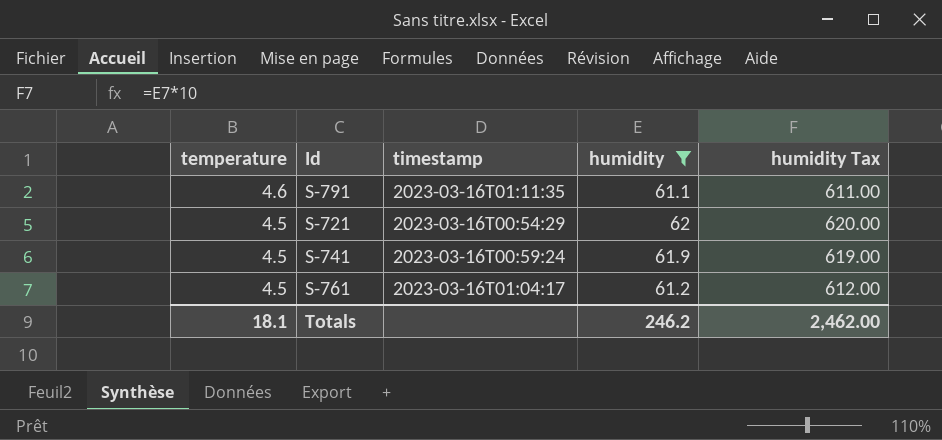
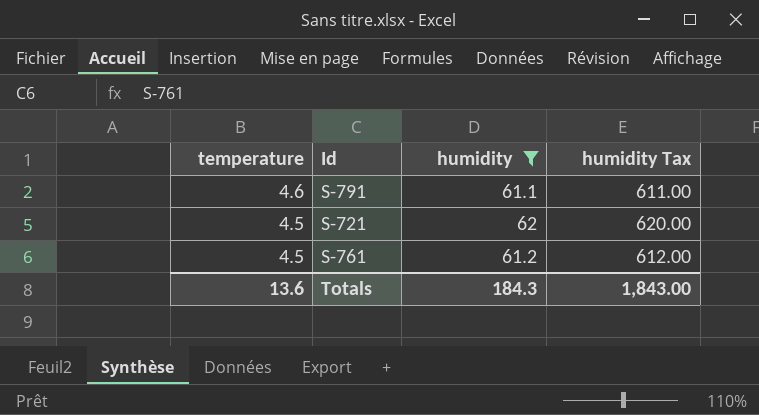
column timestamp | position: 3 -> none
row S-741: 4.5 | 2023-03-16T00:59:24 | 61.9 | 619.00 -> none
Totals | temperature: 18.1 -> 13.6
Totals | humidity: 246.2 -> 184.3
Totals | humidity Tax: 2,462.00 -> 1,843.00

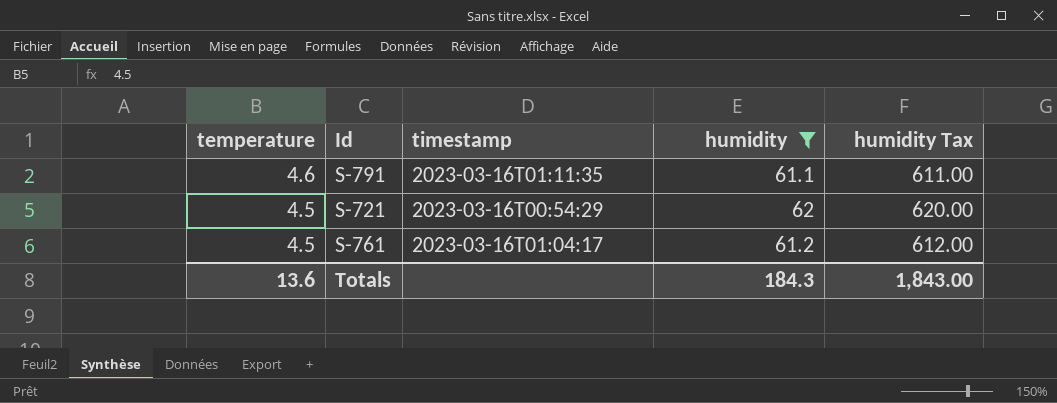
column timestamp | position: none -> 3

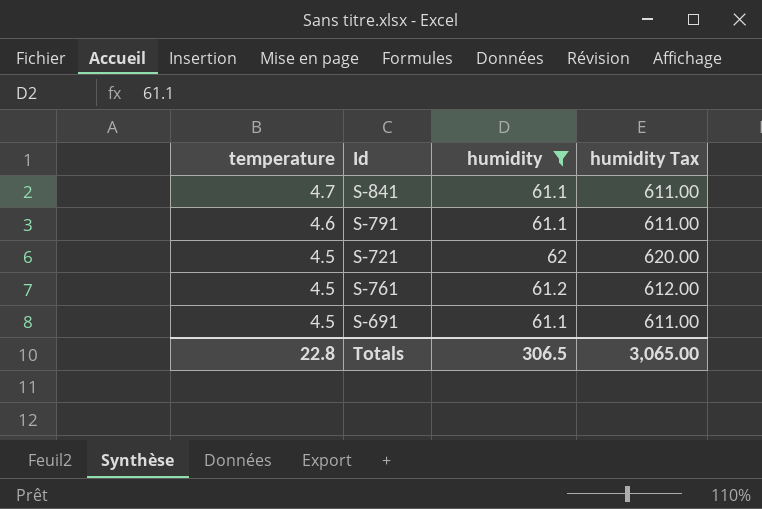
column timestamp | position: 3 -> none
row S-841: none -> 4.7 | 61.1 | 611.00
row S-691: none -> 4.5 | 61.1 | 611.00
Totals | temperature: 13.6 -> 22.8
Totals | humidity: 184.3 -> 306.5
Totals | humidity Tax: 1,843.00 -> 3,065.00

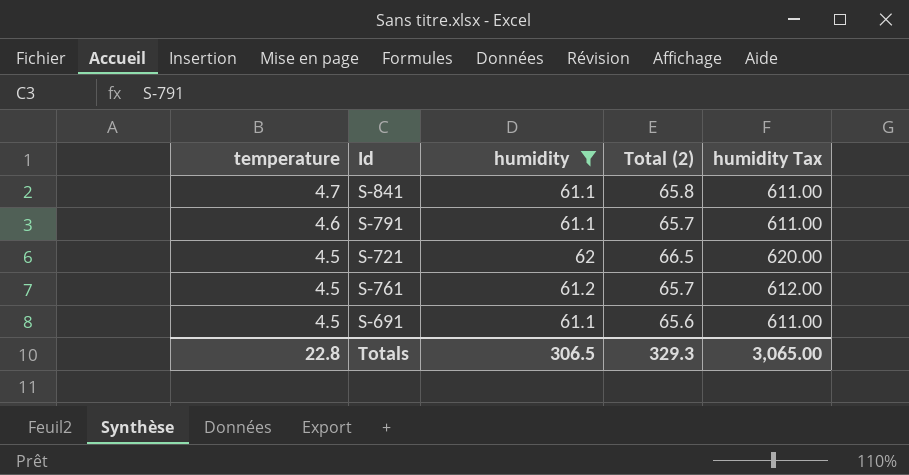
column Total (2) | formula: none -> [temperature] + [humidity]

